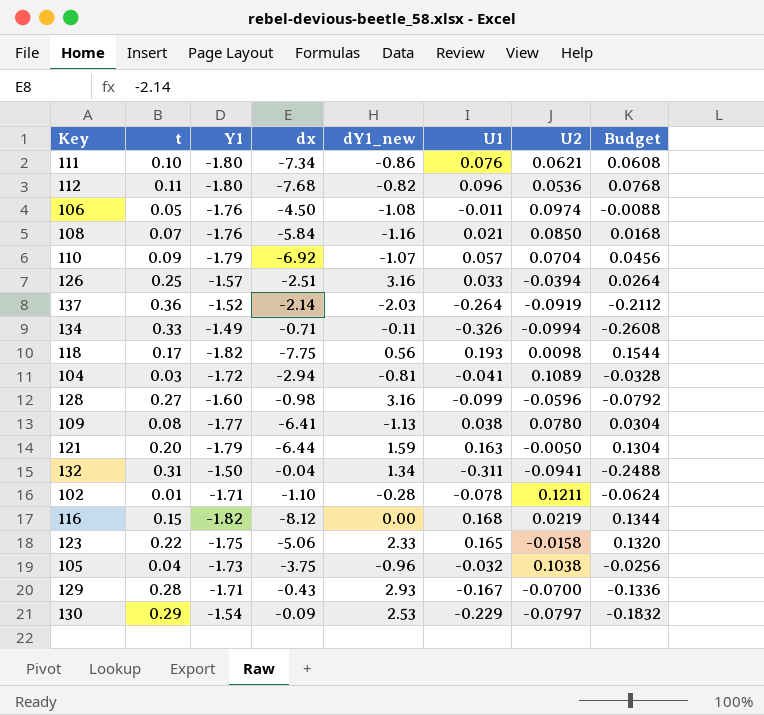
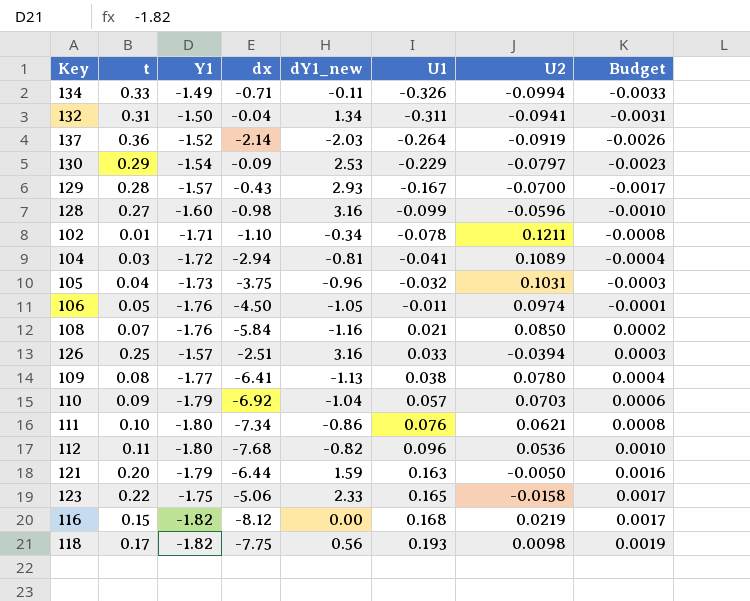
row order: none -> U1 ascending
column Budget | formula: [U1] * 0.8 -> [U1] * 0.01
129 | Y1: -1.71 -> -1.57
102 | dY1_new: -0.28 -> -0.34
105 | U2: 0.1038 -> 0.1031
106 | dY1_new: -1.08 -> -1.05
110 | dY1_new: -1.07 -> -1.04
110 | U2: 0.0704 -> 0.0703

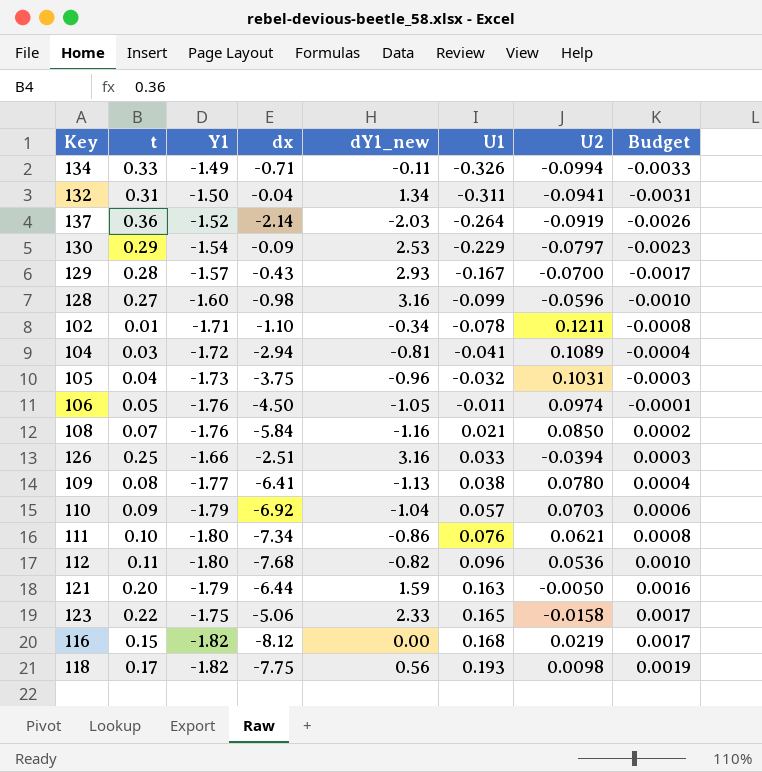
126 | Y1: -1.57 -> -1.66

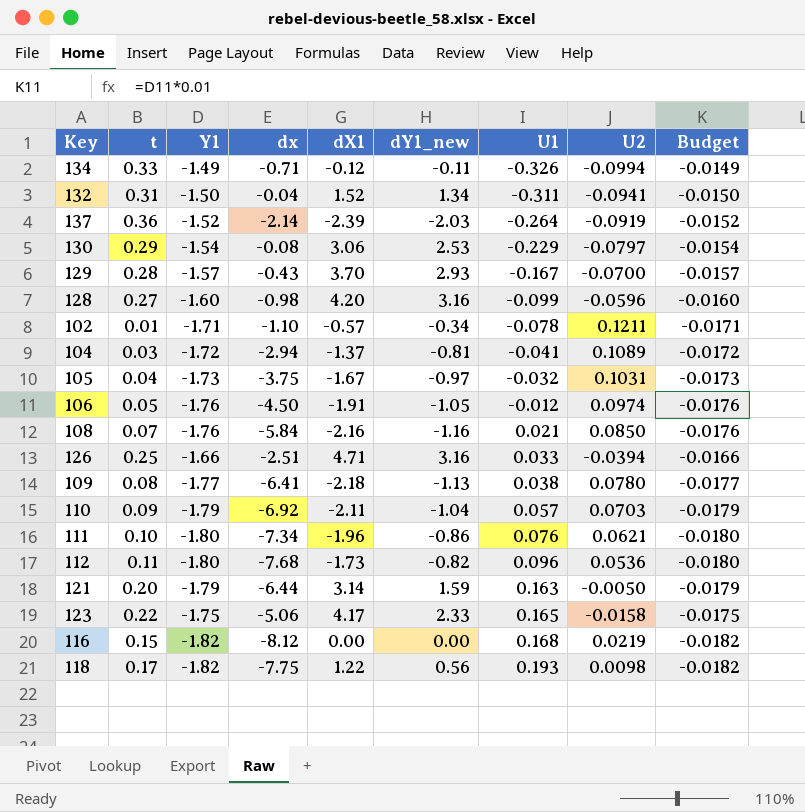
column dX1 | position: none -> 5
column Budget | formula: [U1] * 0.01 -> [Y1] * 0.01
130 | dx: -0.09 -> -0.08
105 | dY1_new: -0.96 -> -0.97
106 | U1: -0.011 -> -0.012

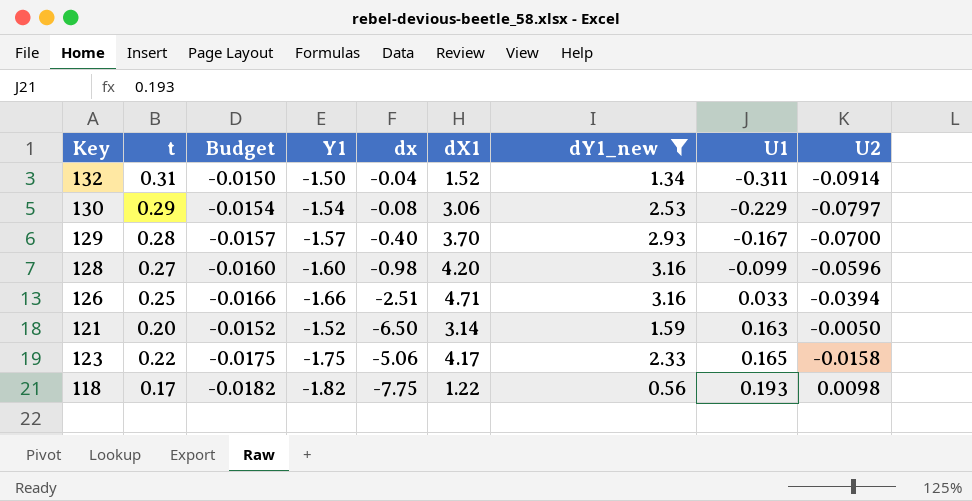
filter: none -> dY1_new >= 0.56
column Budget | position: 9 -> 3
132 | U2: -0.0941 -> -0.0914
129 | dx: -0.43 -> -0.40
121 | Budget: -0.0179 -> -0.0152
121 | Y1: -1.79 -> -1.52
121 | dx: -6.44 -> -6.50

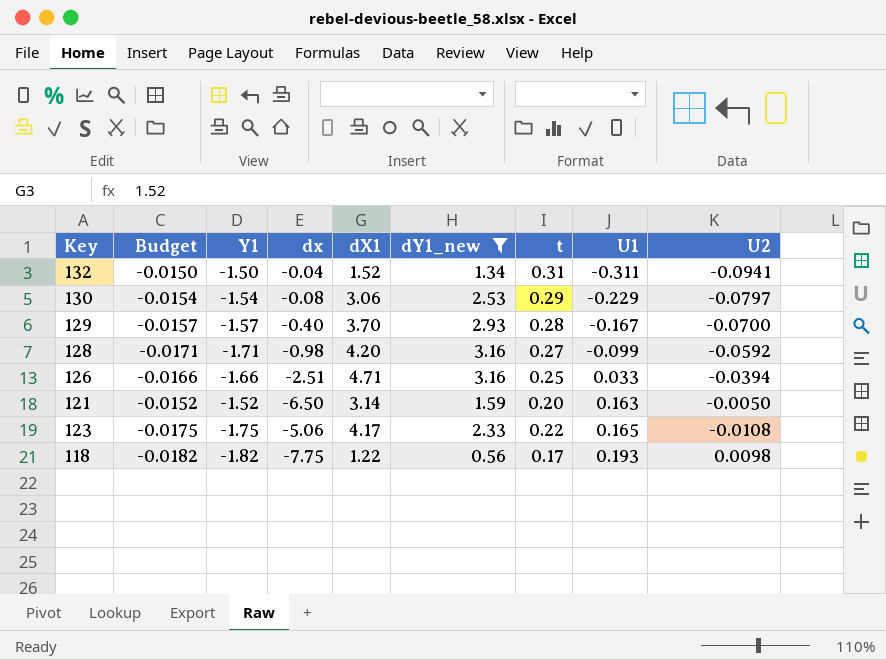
column t | position: 2 -> 7
132 | U2: -0.0914 -> -0.0941
128 | Budget: -0.0160 -> -0.0171
128 | Y1: -1.60 -> -1.71
128 | U2: -0.0596 -> -0.0592
123 | U2: -0.0158 -> -0.0108

